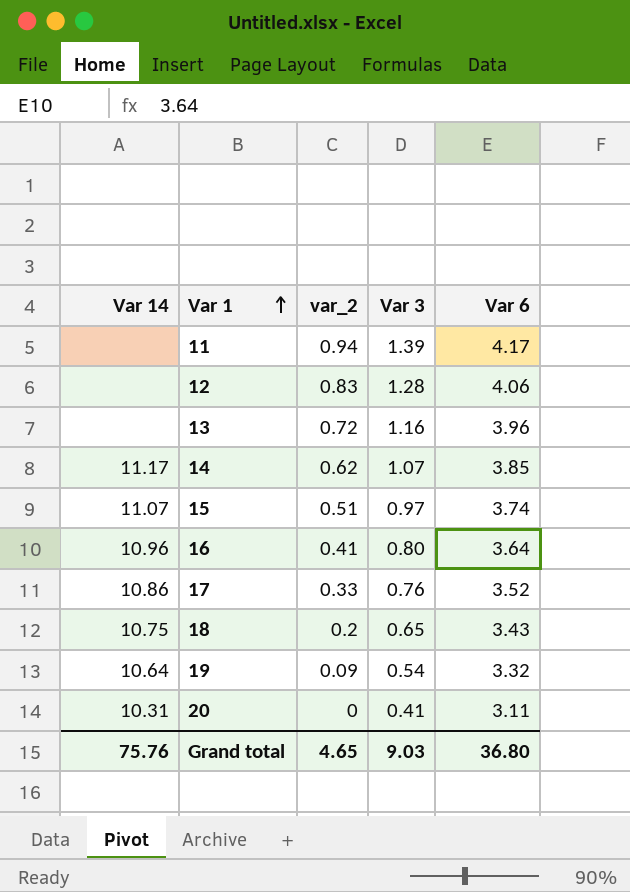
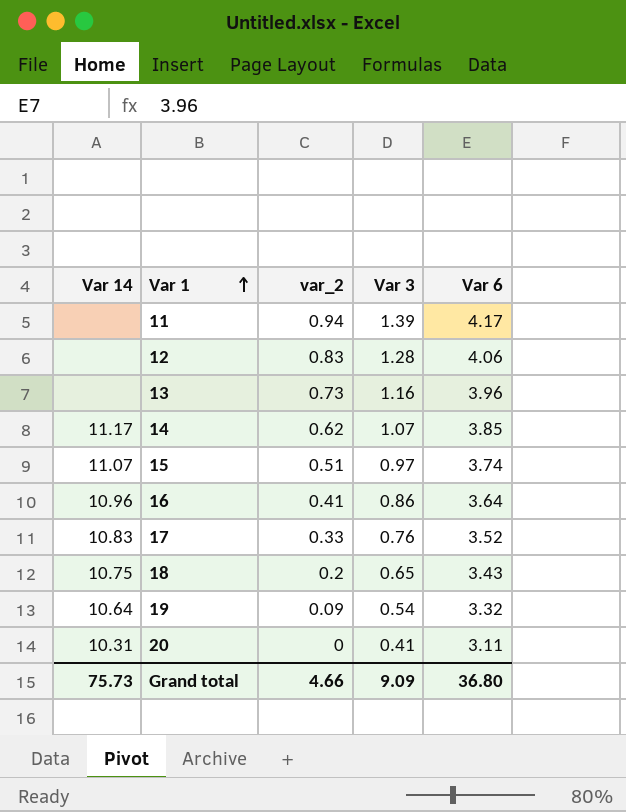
13 | var_2: 0.72 -> 0.73
16 | Var 3: 0.80 -> 0.86
17 | Var 14: 10.86 -> 10.83
Grand total | Var 14: 75.76 -> 75.73
Grand total | var_2: 4.65 -> 4.66
Grand total | Var 3: 9.03 -> 9.09

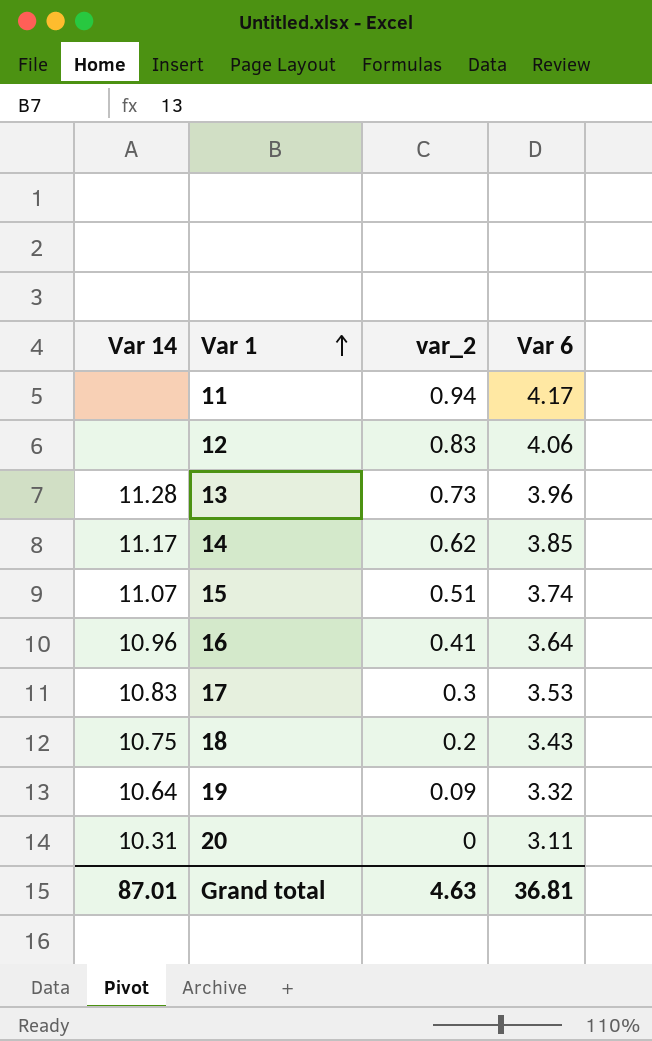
column Var 3 | position: 4 -> none
13 | Var 14: none -> 11.28
17 | var_2: 0.33 -> 0.3
17 | Var 6: 3.52 -> 3.53
Grand total | Var 14: 75.73 -> 87.01
Grand total | var_2: 4.66 -> 4.63
Grand total | Var 6: 36.80 -> 36.81

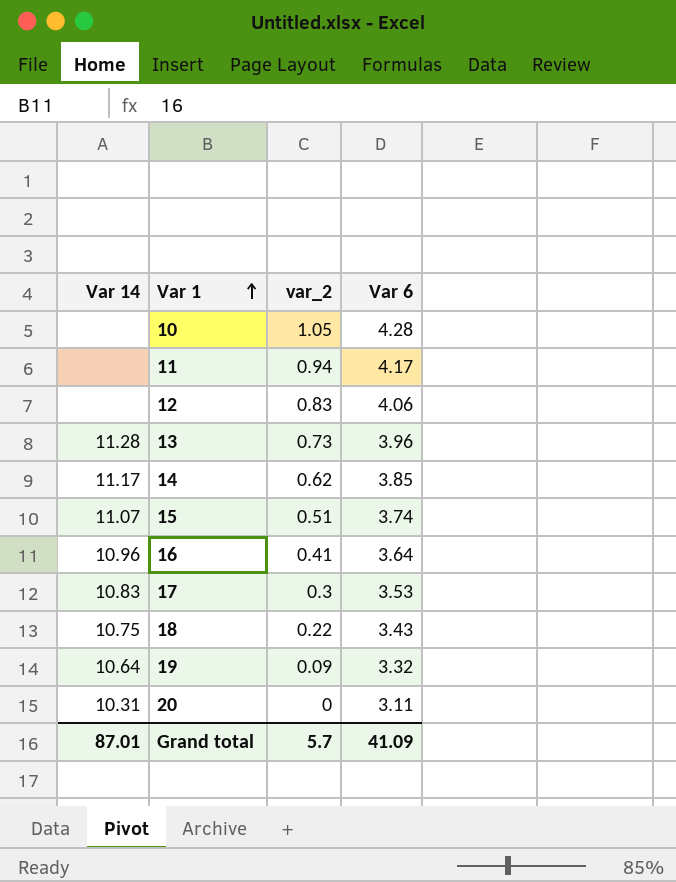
row 10: none -> none | 1.05 | 4.28
18 | var_2: 0.2 -> 0.22
Grand total | var_2: 4.63 -> 5.7
Grand total | Var 6: 36.81 -> 41.09

